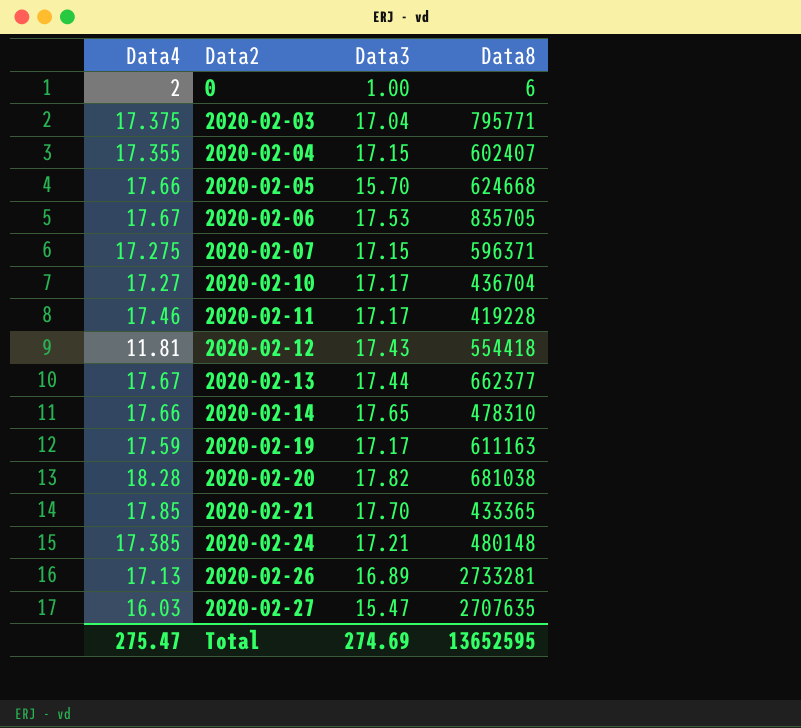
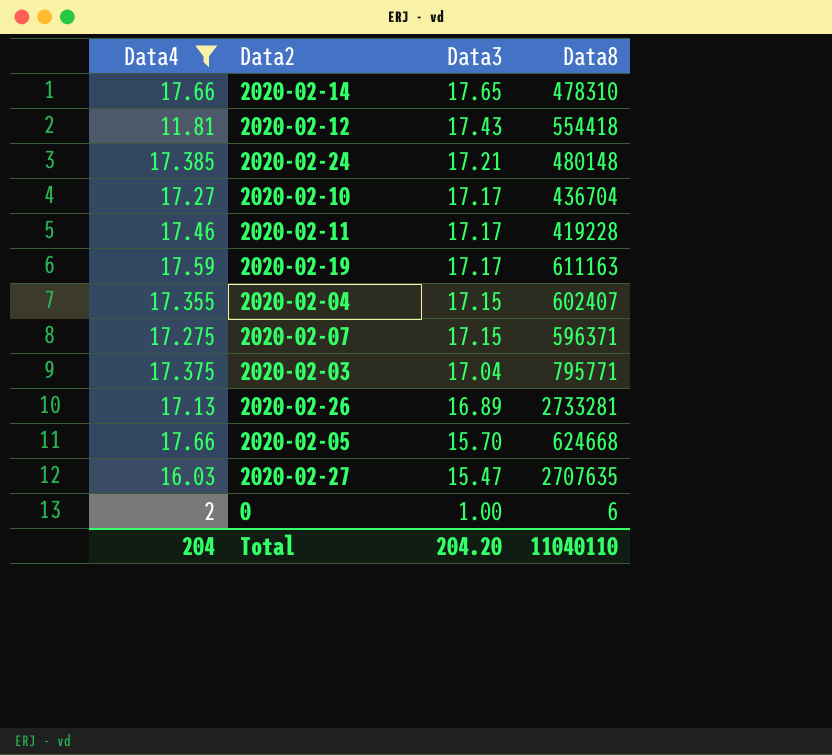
filter: none -> Data4 <= 17.66
row order: Data2 ascending -> Data3 descending
Total | Data4: 275.47 -> 204
Total | Data3: 274.69 -> 204.20
Total | Data8: 13652595 -> 11040110

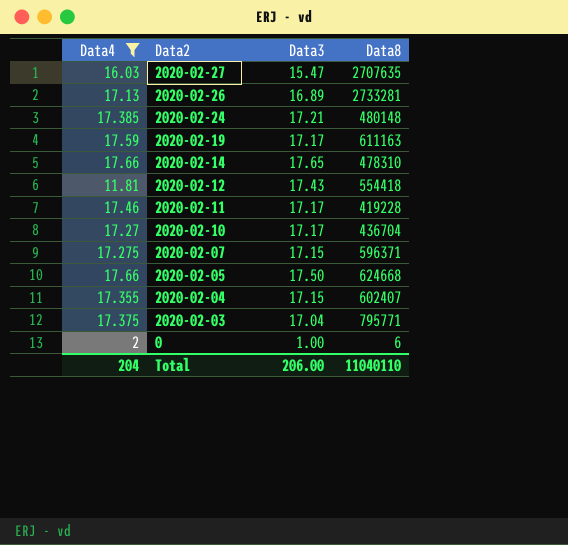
row order: Data3 descending -> Data2 descending
2020-02-05 | Data3: 15.70 -> 17.50
Total | Data3: 204.20 -> 206.00

